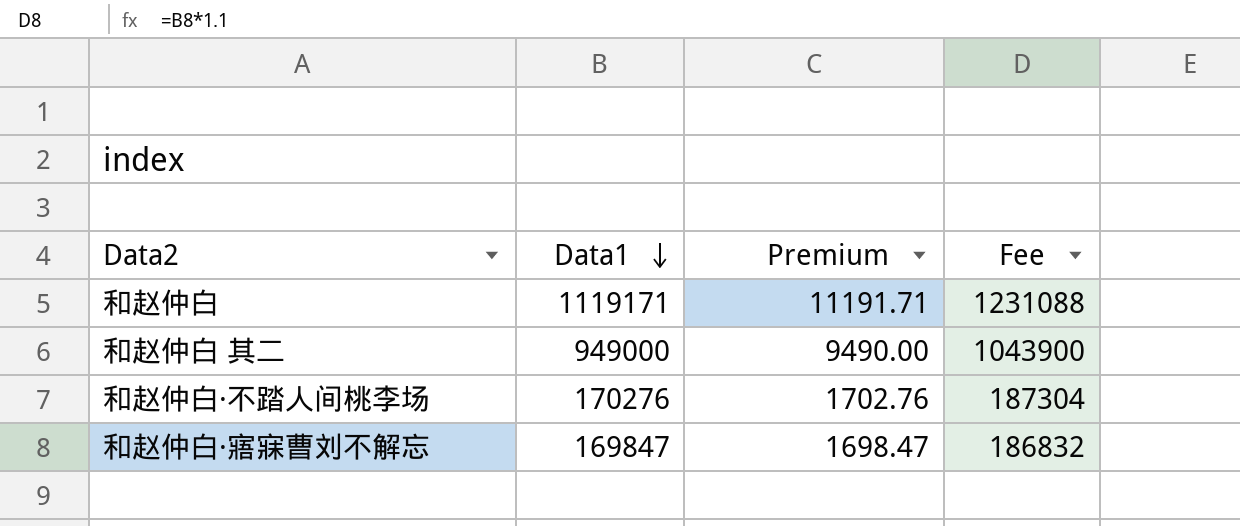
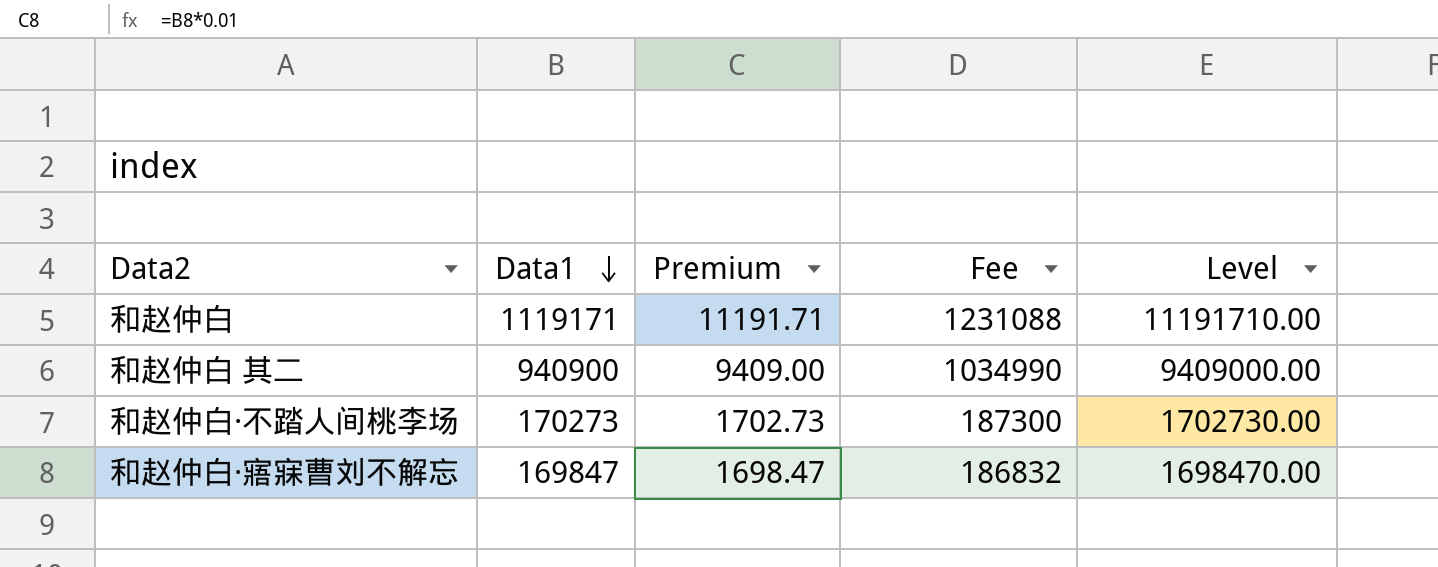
column Level | formula: none -> [Data1] * 10
和赵仲白 其二 | Data1: 949000 -> 940900
和赵仲白 其二 | Premium: 9490.00 -> 9409.00
和赵仲白 其二 | Fee: 1043900 -> 1034990
和赵仲白·不踏人间桃李场 | Data1: 170276 -> 170273
和赵仲白·不踏人间桃李场 | Premium: 1702.76 -> 1702.73
和赵仲白·不踏人间桃李场 | Fee: 187304 -> 187300

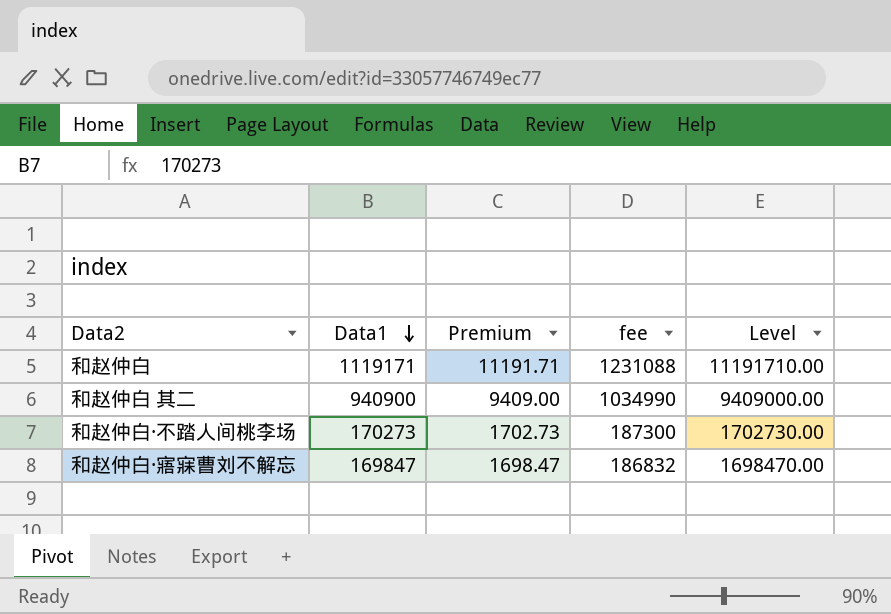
column name: Fee -> fee

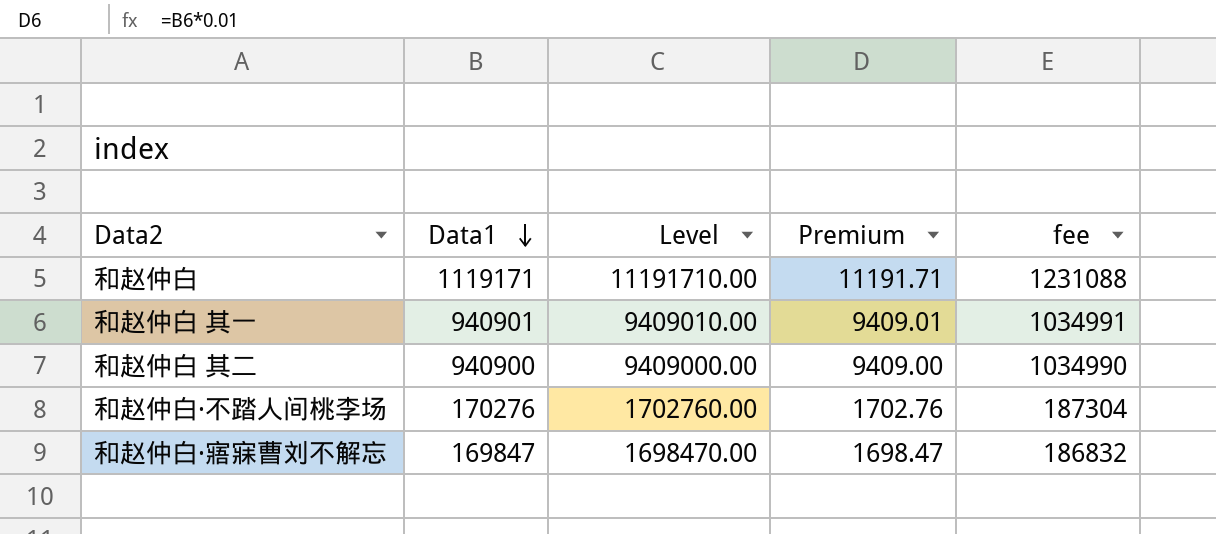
column Level | position: 5 -> 3
row 和赵仲白 其一: none -> 940901 | 9409010.00 | 9409.01 | 1034991
和赵仲白·不踏人间桃李场 | Data1: 170273 -> 170276
和赵仲白·不踏人间桃李场 | Level: 1702730.00 -> 1702760.00
和赵仲白·不踏人间桃李场 | Premium: 1702.73 -> 1702.76
和赵仲白·不踏人间桃李场 | fee: 187300 -> 187304

